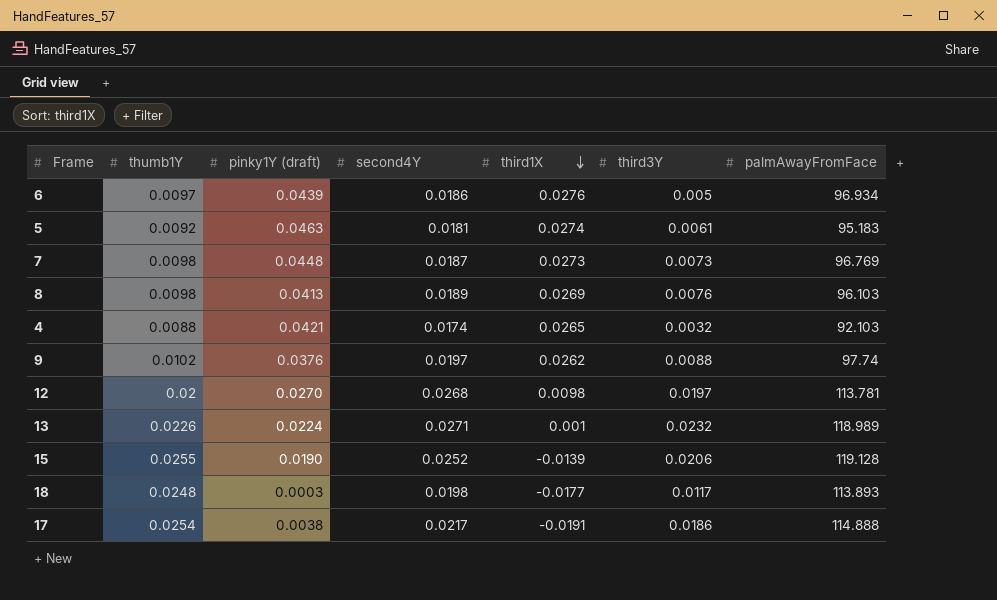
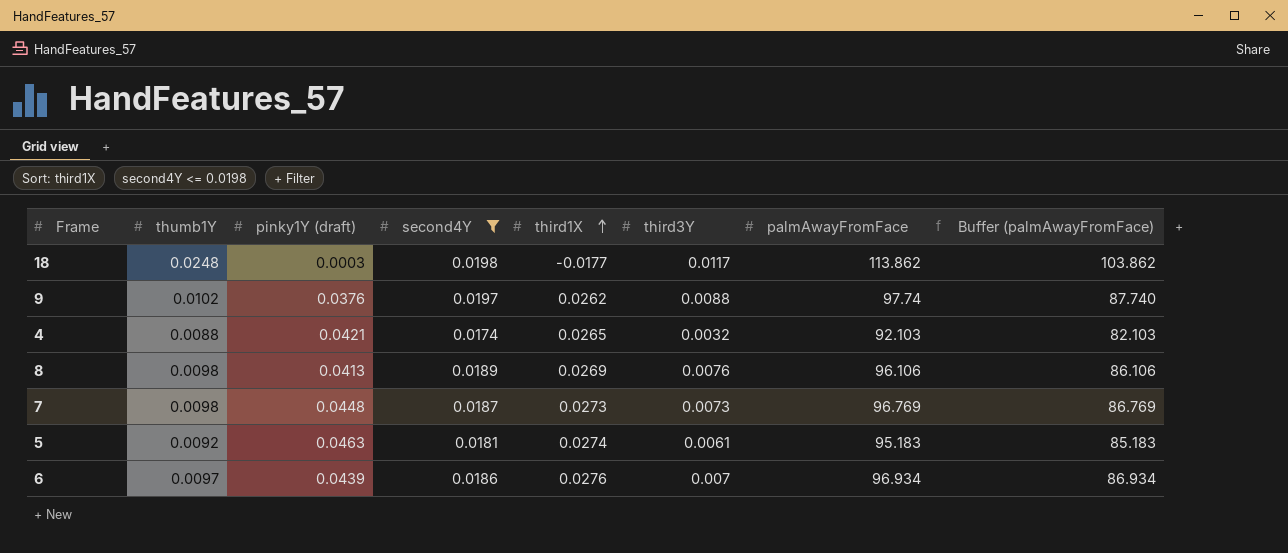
filter: none -> second4Y <= 0.0198
row order: third1X descending -> third1X ascending
column Buffer (palmAwayFromFace) | formula: none -> [palmAwayFromFace] - 10
18 | palmAwayFromFace: 113.893 -> 113.862
8 | palmAwayFromFace: 96.103 -> 96.106
6 | third3Y: 0.005 -> 0.007

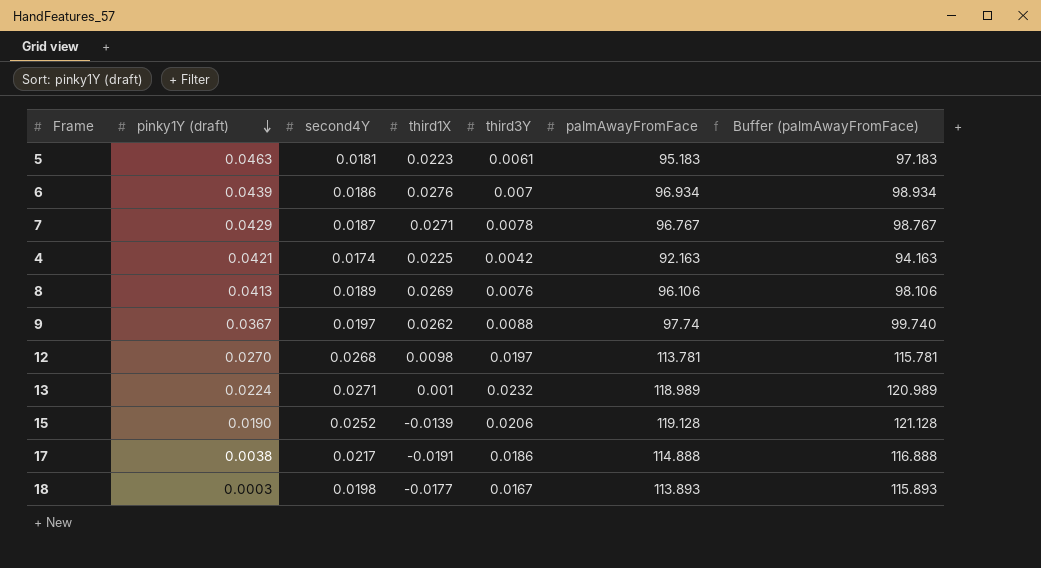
filter: second4Y <= 0.0198 -> none
row order: third1X ascending -> pinky1Y (draft) descending
column thumb1Y | position: 2 -> none
column Buffer (palmAwayFromFace) | formula: [palmAwayFromFace] - 10 -> [palmAwayFromFace] + 2
5 | third1X: 0.0274 -> 0.0223
7 | pinky1Y (draft): 0.0448 -> 0.0429
7 | third1X: 0.0273 -> 0.0271
7 | third3Y: 0.0073 -> 0.0078
7 | palmAwayFromFace: 96.769 -> 96.767
4 | third1X: 0.0265 -> 0.0225
4 | third3Y: 0.0032 -> 0.0042
4 | palmAwayFromFace: 92.103 -> 92.163
9 | pinky1Y (draft): 0.0376 -> 0.0367
18 | third3Y: 0.0117 -> 0.0167
18 | palmAwayFromFace: 113.862 -> 113.893

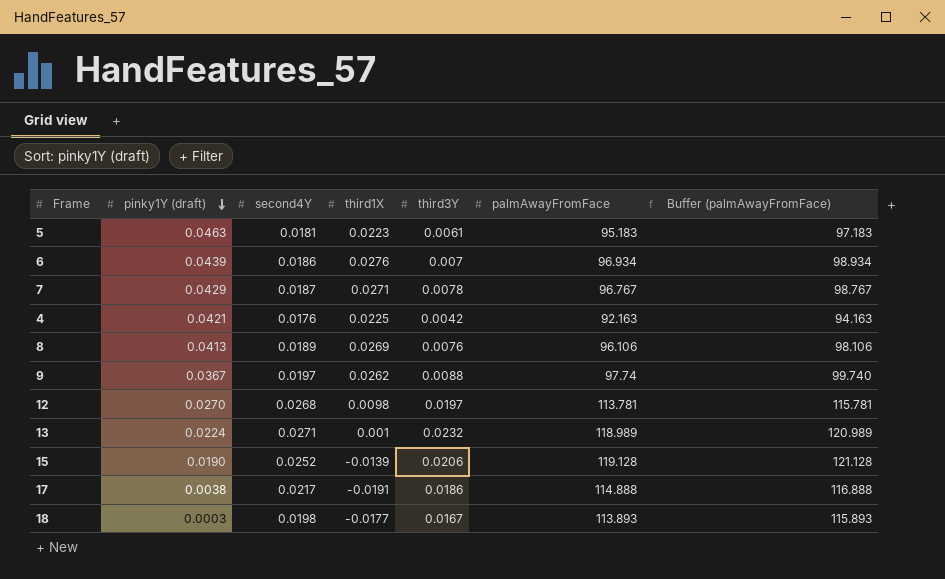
4 | second4Y: 0.0174 -> 0.0176

